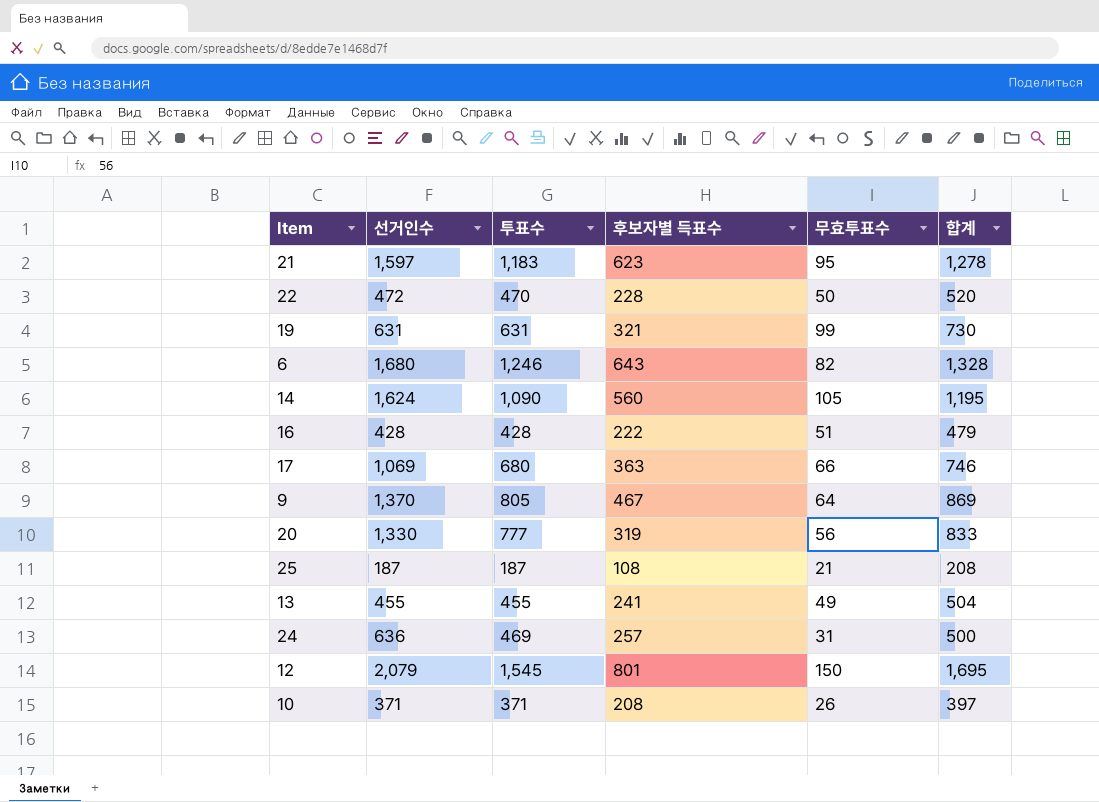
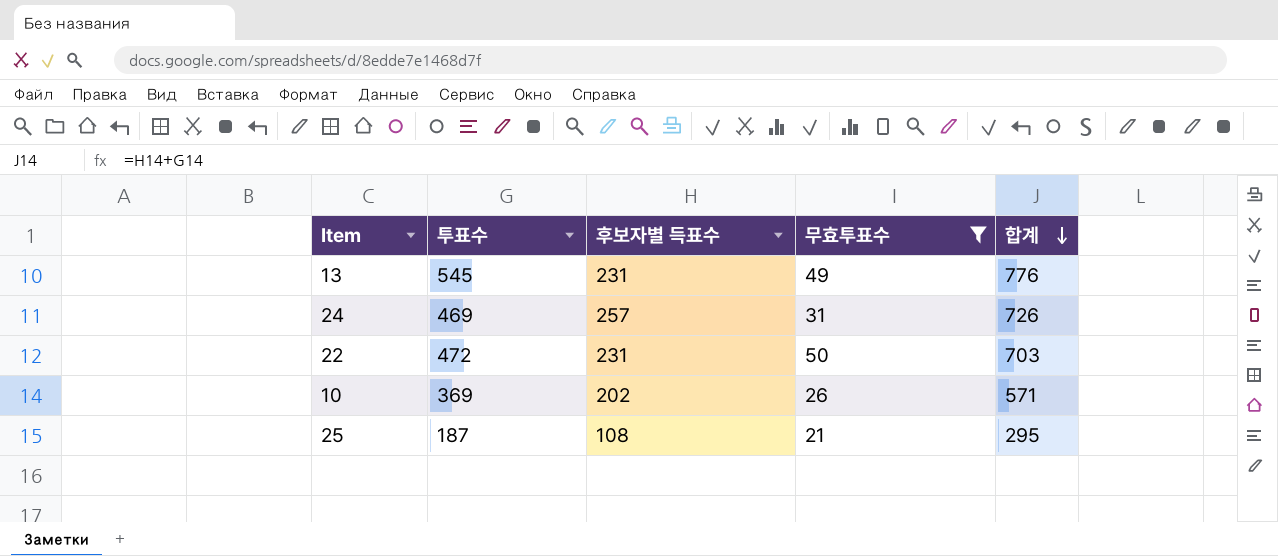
filter: none -> 무효투표수 <= 50
row order: none -> 합계 descending
column 선거인수 | position: 2 -> none
column 합계 | formula: [투표수] + [무효투표수] -> [투표수] + [후보자별 득표수]
13 | 투표수: 455 -> 545
13 | 후보자별 득표수: 241 -> 231
22 | 투표수: 470 -> 472
22 | 후보자별 득표수: 228 -> 231
10 | 투표수: 371 -> 369
10 | 후보자별 득표수: 208 -> 202

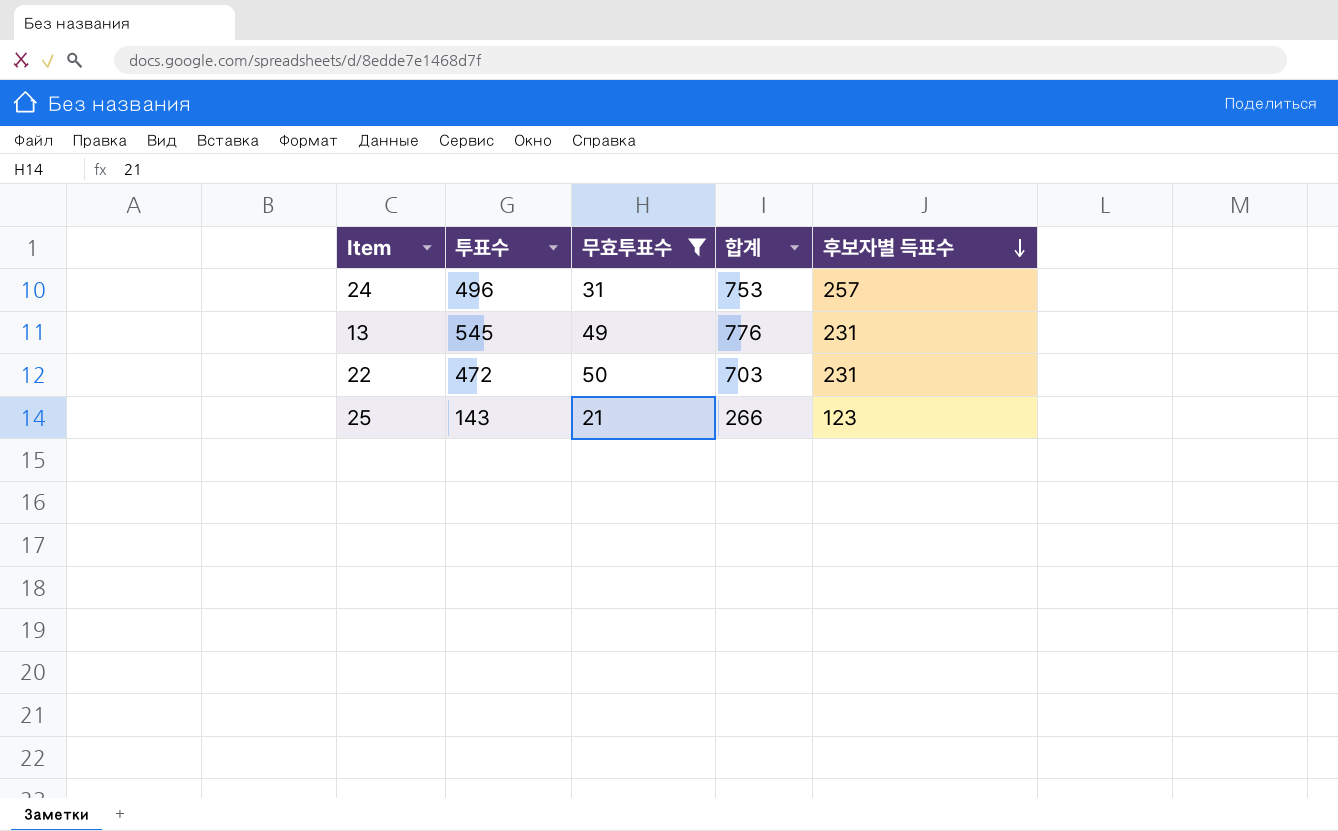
row order: 합계 descending -> 후보자별 득표수 descending
column 후보자별 득표수 | position: 3 -> 5
row 10: 369 | 202 | 26 | 571 -> none
24 | 투표수: 469 -> 496
24 | 합계: 726 -> 753
25 | 투표수: 187 -> 143
25 | 합계: 295 -> 266
25 | 후보자별 득표수: 108 -> 123

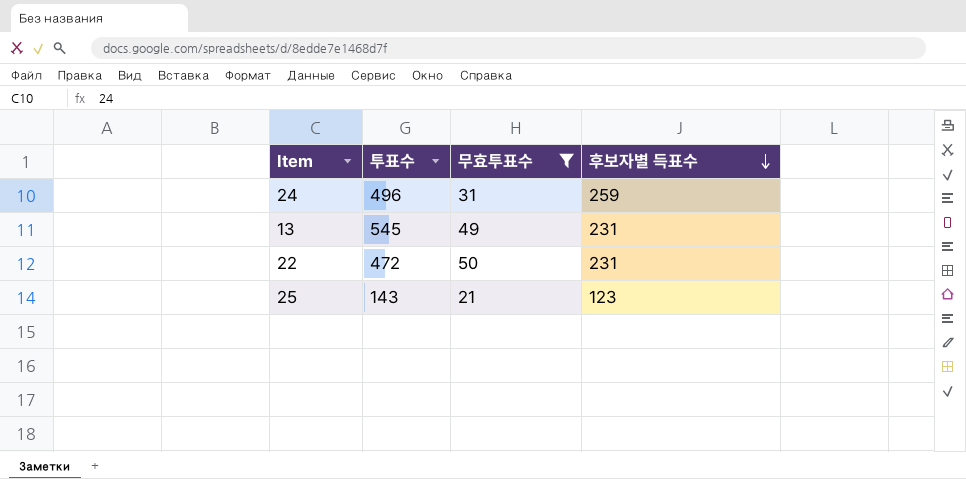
column 합계 | formula: [투표수] + [후보자별 득표수] -> none
24 | 후보자별 득표수: 257 -> 259

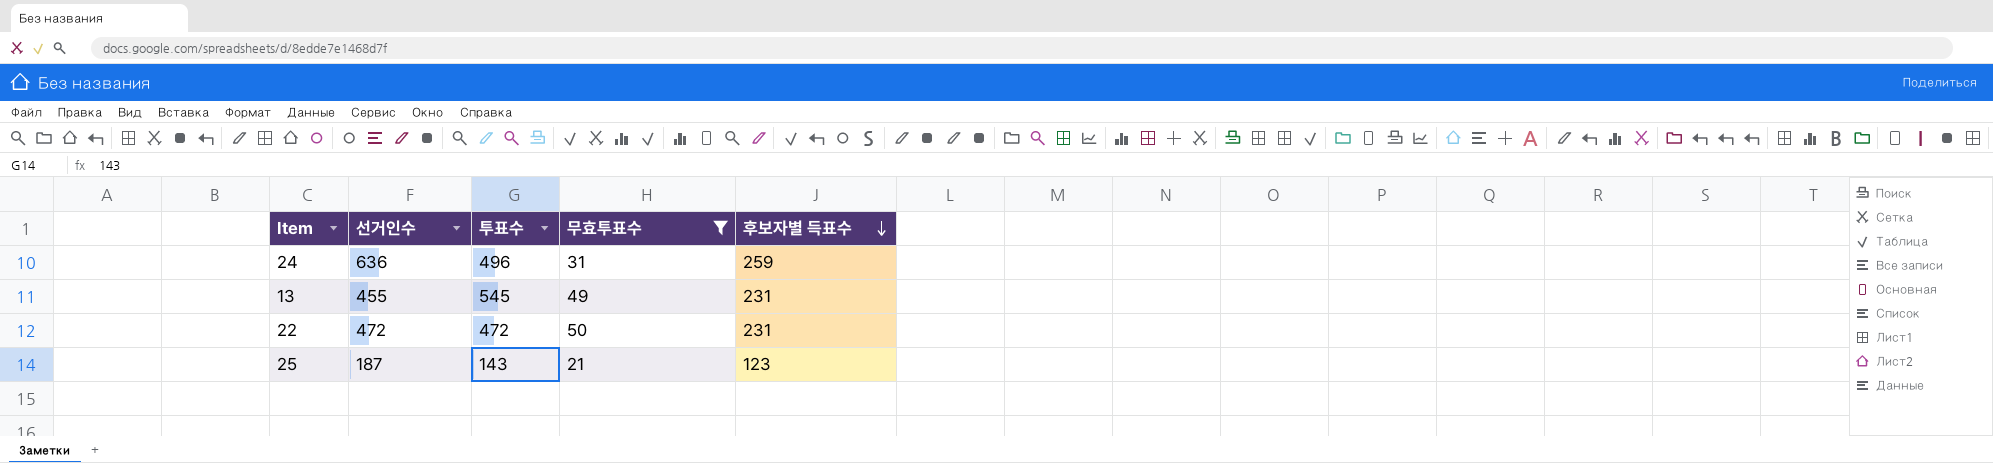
column 선거인수 | position: none -> 2

